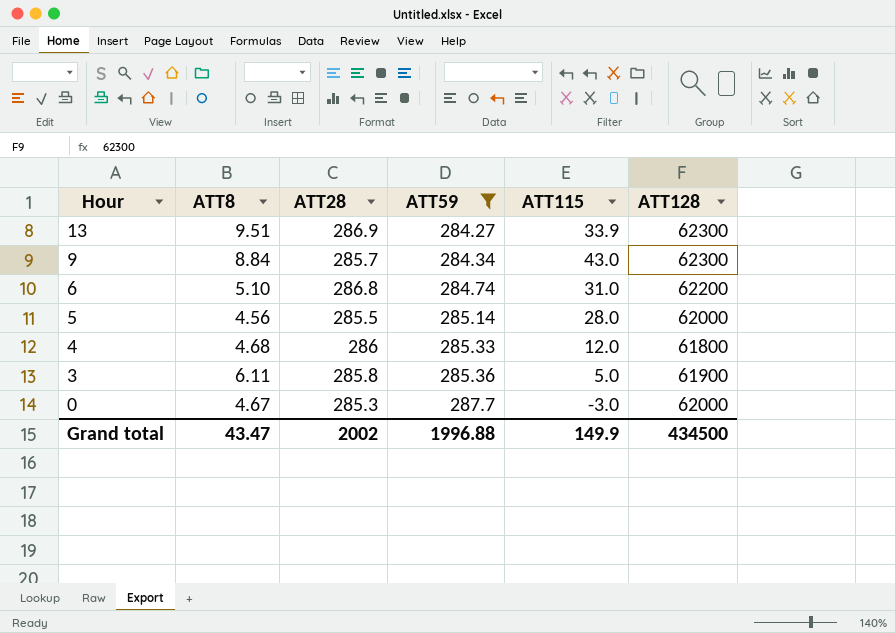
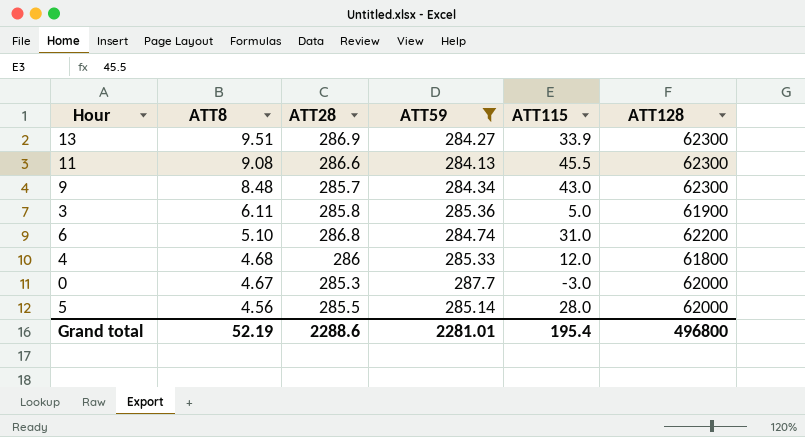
row order: Hour descending -> ATT8 descending
row 11: none -> 9.08 | 286.6 | 284.13 | 45.5 | 62300
9 | ATT8: 8.84 -> 8.48
Grand total | ATT8: 43.47 -> 52.19
Grand total | ATT28: 2002 -> 2288.6
Grand total | ATT59: 1996.88 -> 2281.01
Grand total | ATT115: 149.9 -> 195.4
Grand total | ATT128: 434500 -> 496800

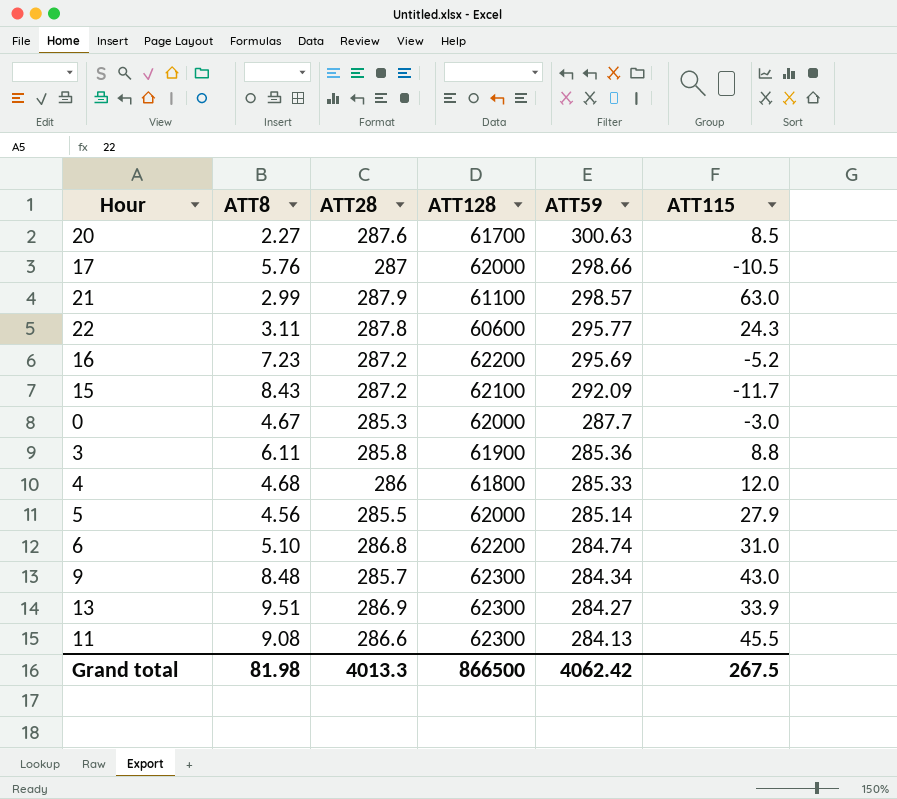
filter: ATT59 <= 287.7 -> none
row order: ATT8 descending -> ATT59 descending
column ATT128 | position: 6 -> 4
3 | ATT115: 5.0 -> 8.8
5 | ATT115: 28.0 -> 27.9
Grand total | ATT8: 52.19 -> 81.98
Grand total | ATT28: 2288.6 -> 4013.3
Grand total | ATT128: 496800 -> 866500
Grand total | ATT59: 2281.01 -> 4062.42
Grand total | ATT115: 195.4 -> 267.5

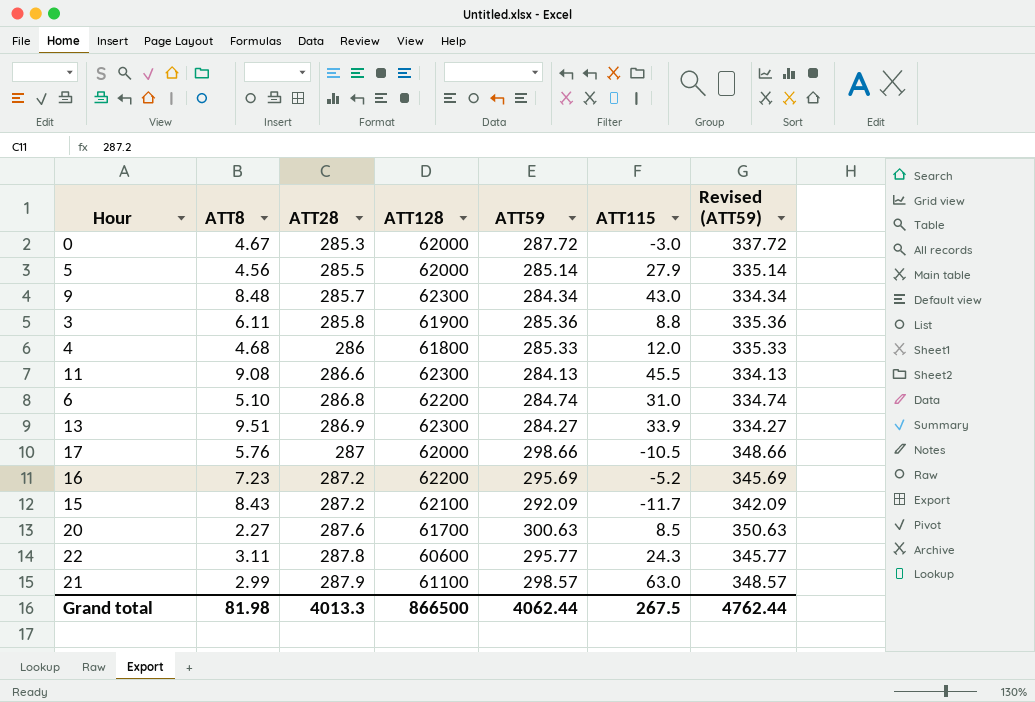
row order: ATT59 descending -> ATT28 ascending
column Revised (ATT59) | formula: none -> [ATT59] + 50
0 | ATT59: 287.7 -> 287.72
Grand total | ATT59: 4062.42 -> 4062.44

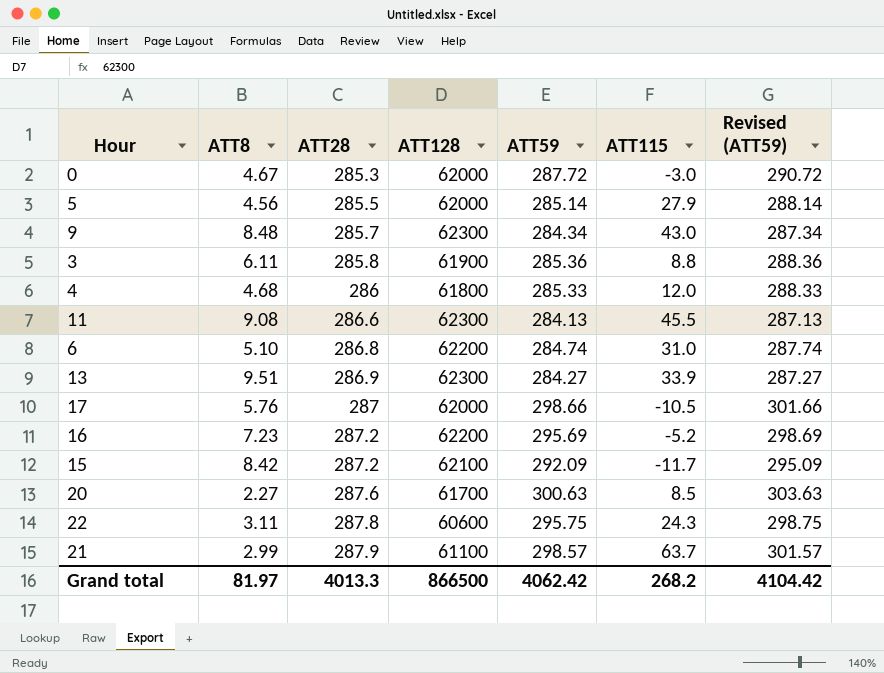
column Revised (ATT59) | formula: [ATT59] + 50 -> [ATT59] + 3
15 | ATT8: 8.43 -> 8.42
22 | ATT59: 295.77 -> 295.75
21 | ATT115: 63.0 -> 63.7
Grand total | ATT8: 81.98 -> 81.97
Grand total | ATT59: 4062.44 -> 4062.42
Grand total | ATT115: 267.5 -> 268.2
Grand total | Revised (ATT59): 4762.44 -> 4104.42

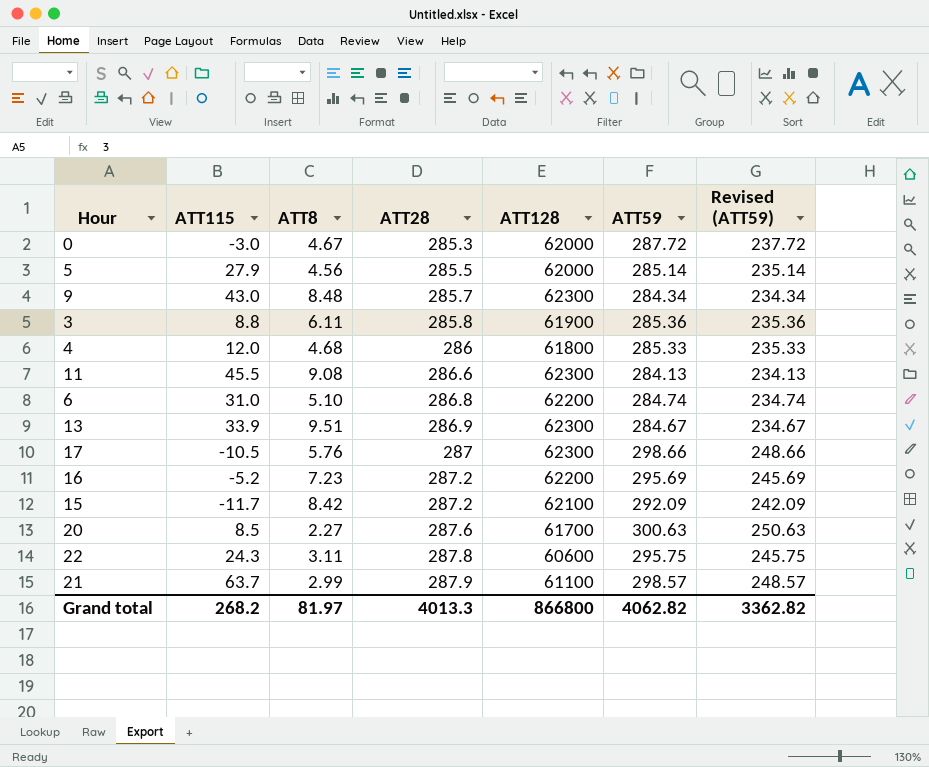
column ATT115 | position: 6 -> 2
column Revised (ATT59) | formula: [ATT59] + 3 -> [ATT59] - 50
13 | ATT59: 284.27 -> 284.67
17 | ATT128: 62000 -> 62300
Grand total | ATT128: 866500 -> 866800
Grand total | ATT59: 4062.42 -> 4062.82
Grand total | Revised (ATT59): 4104.42 -> 3362.82

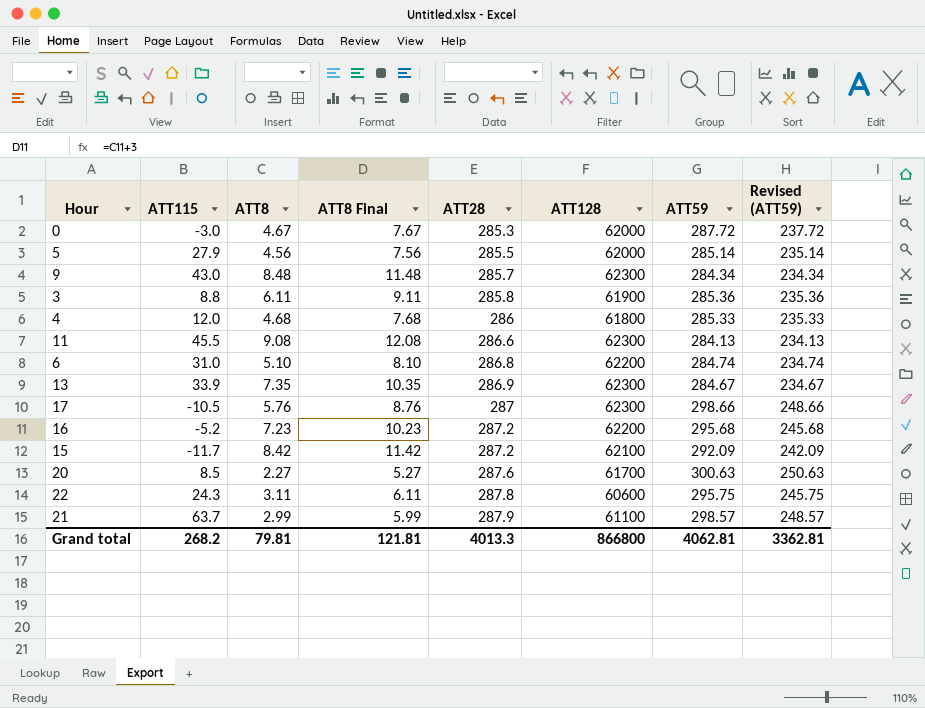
column ATT8 Final | formula: none -> [ATT8] + 3
13 | ATT8: 9.51 -> 7.35
16 | ATT59: 295.69 -> 295.68
16 | Revised (ATT59): 245.69 -> 245.68
Grand total | ATT8: 81.97 -> 79.81
Grand total | ATT59: 4062.82 -> 4062.81
Grand total | Revised (ATT59): 3362.82 -> 3362.81

